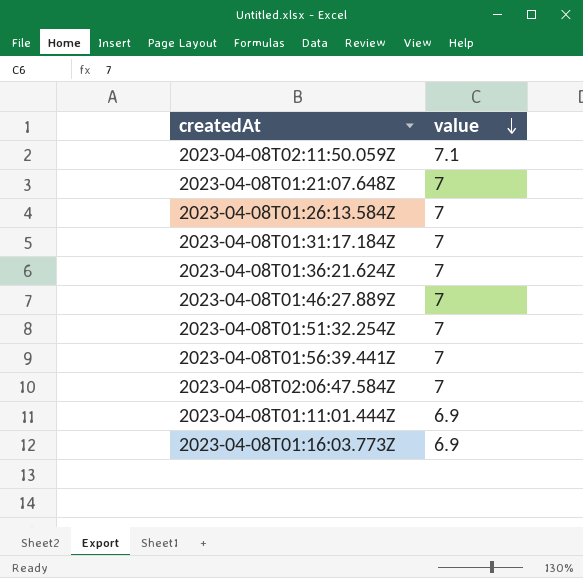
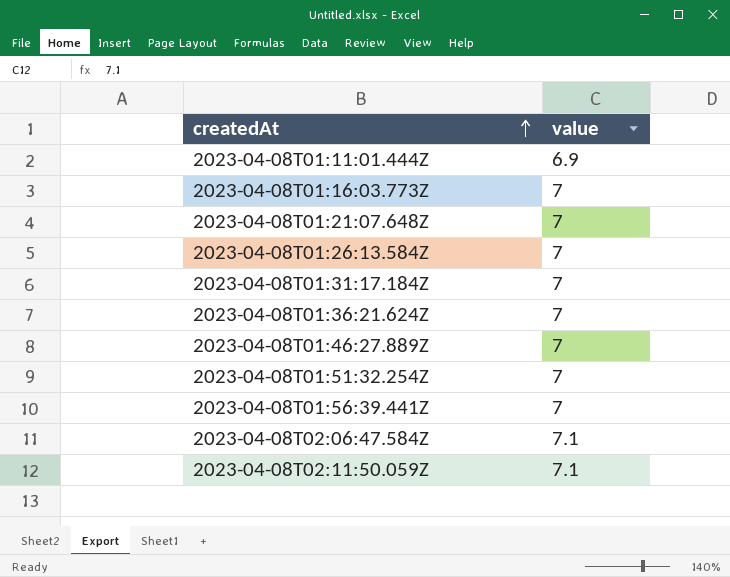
row order: value descending -> createdAt ascending
2023-04-08T01:16:03.773Z | value: 6.9 -> 7
2023-04-08T02:06:47.584Z | value: 7 -> 7.1

